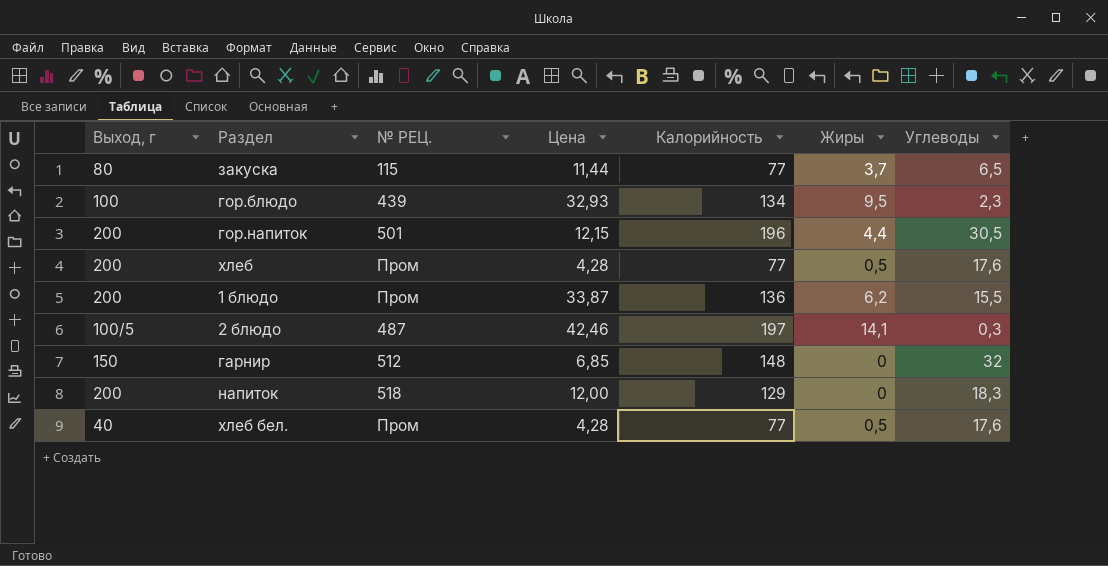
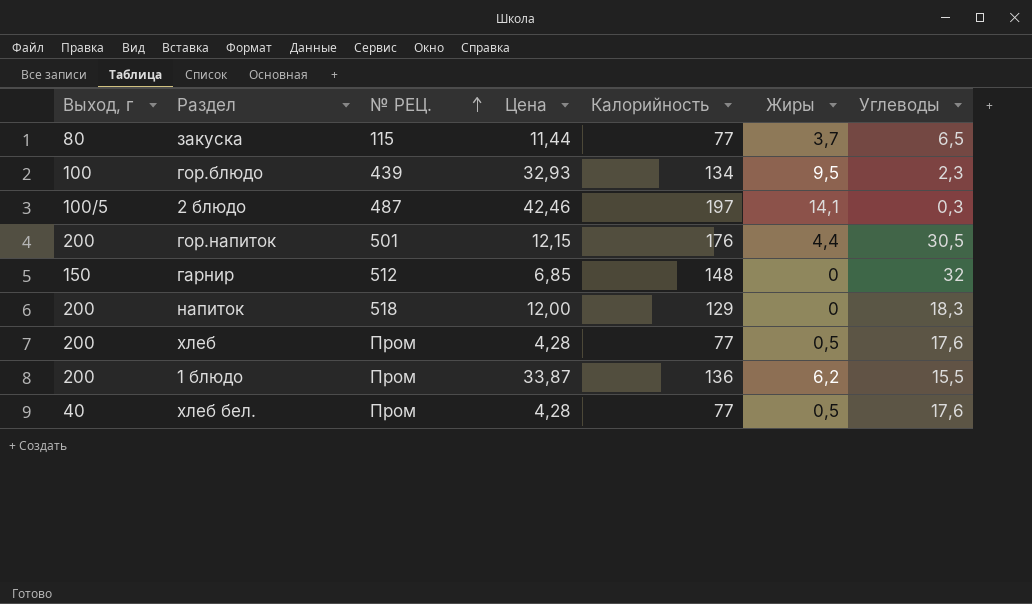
row order: none -> № РЕЦ. ascending
гор.напиток | Калорийность: 196 -> 176

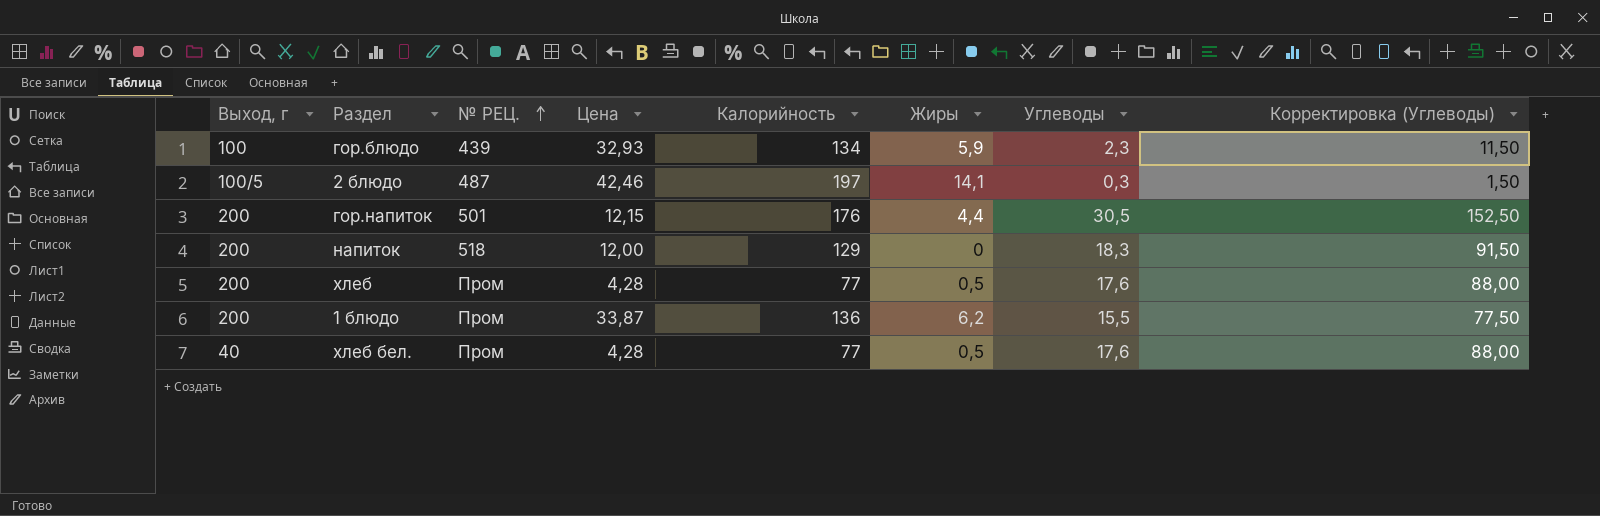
column Корректировка (Углеводы) | formula: none -> [Углеводы] * 5
row закуска: 80 | 115 | 11,44 | 77 | 3,7 | 6,5 -> none
row гарнир: 150 | 512 | 6,85 | 148 | 0 | 32 -> none
гор.блюдо | Жиры: 9,5 -> 5,9

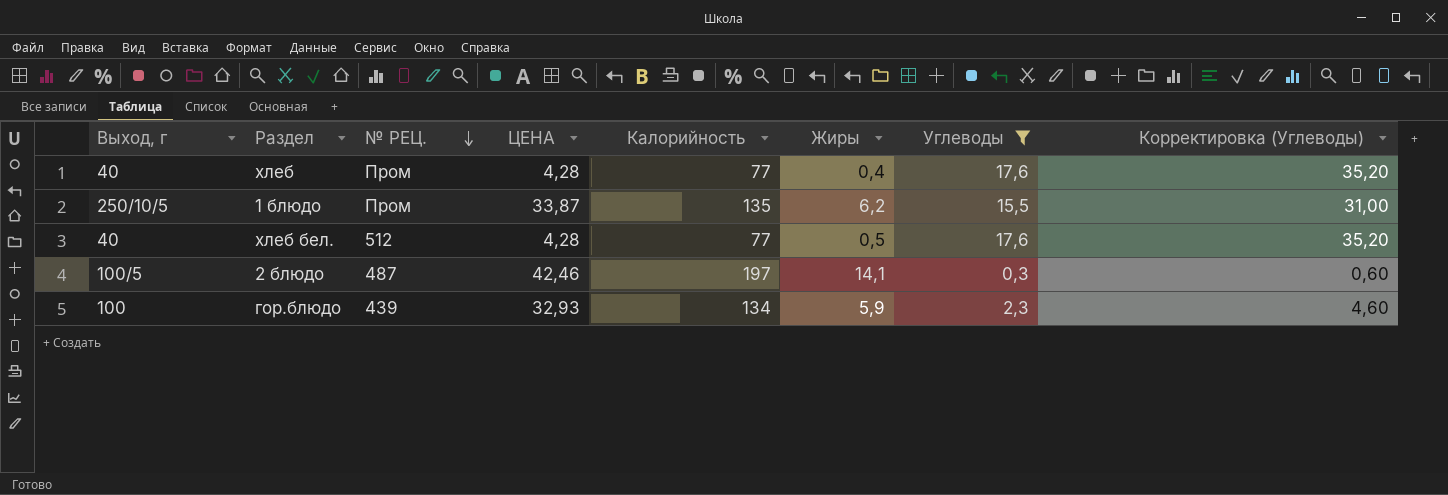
filter: none -> Углеводы <= 17,6
row order: № РЕЦ. ascending -> № РЕЦ. descending
column name: Цена -> ЦЕНА
column Корректировка (Углеводы) | formula: [Углеводы] * 5 -> [Углеводы] * 2
хлеб | Выход, г: 200 -> 40
хлеб | Жиры: 0,5 -> 0,4
1 блюдо | Выход, г: 200 -> 250/10/5
1 блюдо | Калорийность: 136 -> 135
хлеб бел. | № РЕЦ.: Пром -> 512

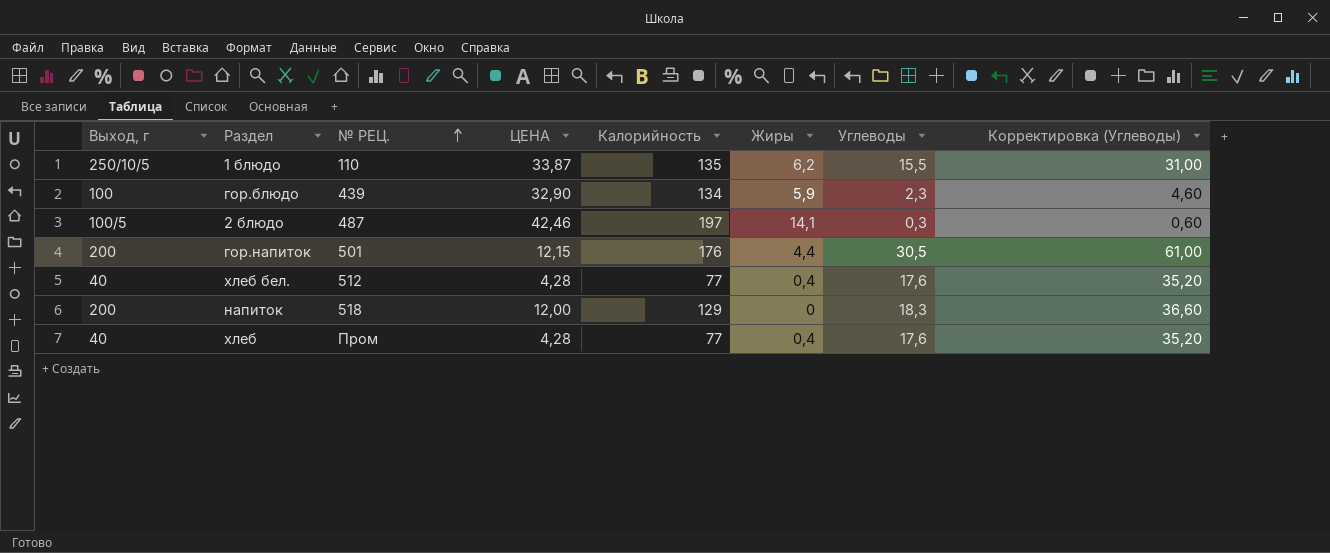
filter: Углеводы <= 17,6 -> none
row order: № РЕЦ. descending -> № РЕЦ. ascending
1 блюдо | № РЕЦ.: Пром -> 110
гор.блюдо | ЦЕНА: 32,93 -> 32,90
хлеб бел. | Жиры: 0,5 -> 0,4

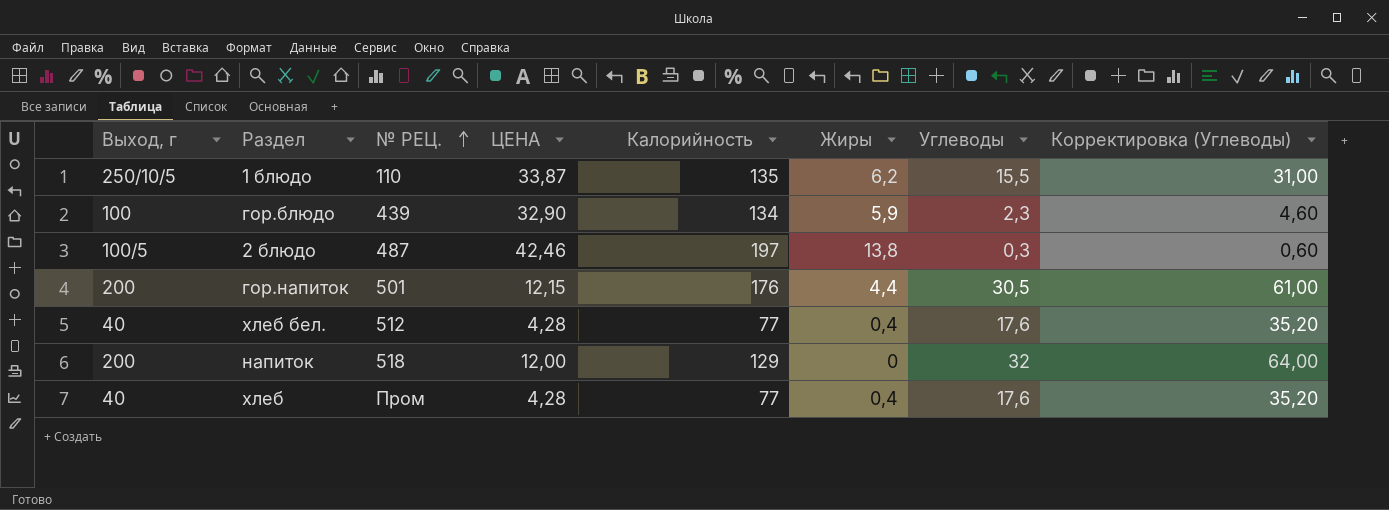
2 блюдо | Жиры: 14,1 -> 13,8
напиток | Углеводы: 18,3 -> 32
напиток | Корректировка (Углеводы): 36,60 -> 64,00

